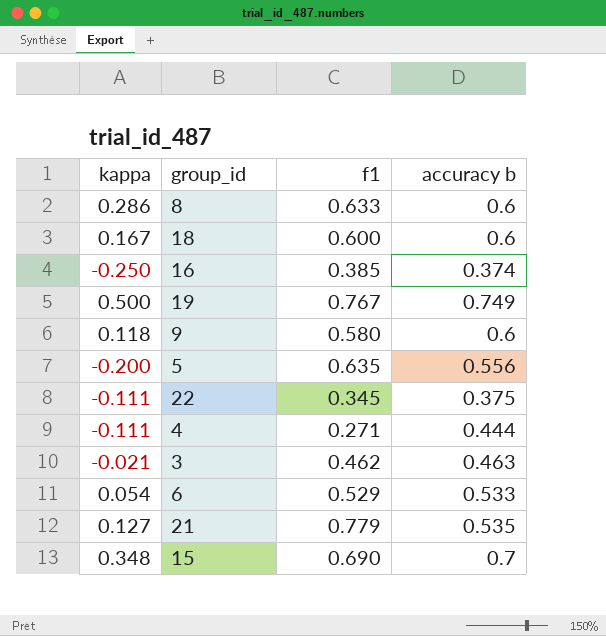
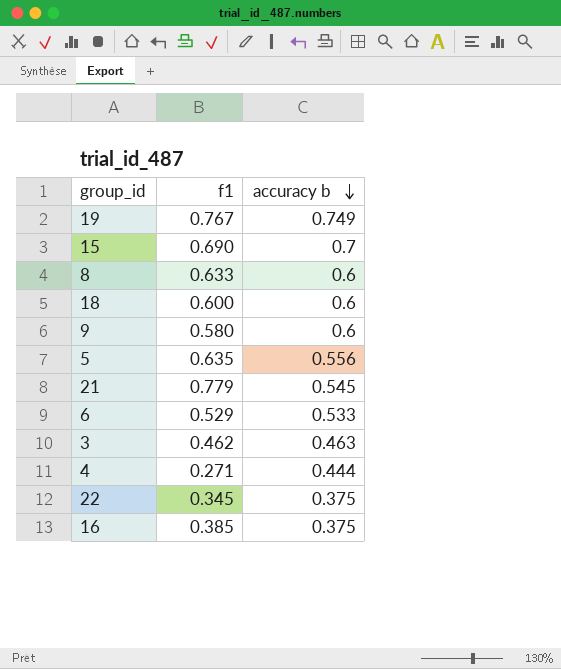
row order: none -> accuracy b descending
column kappa | position: 1 -> none
21 | accuracy b: 0.535 -> 0.545
16 | accuracy b: 0.374 -> 0.375

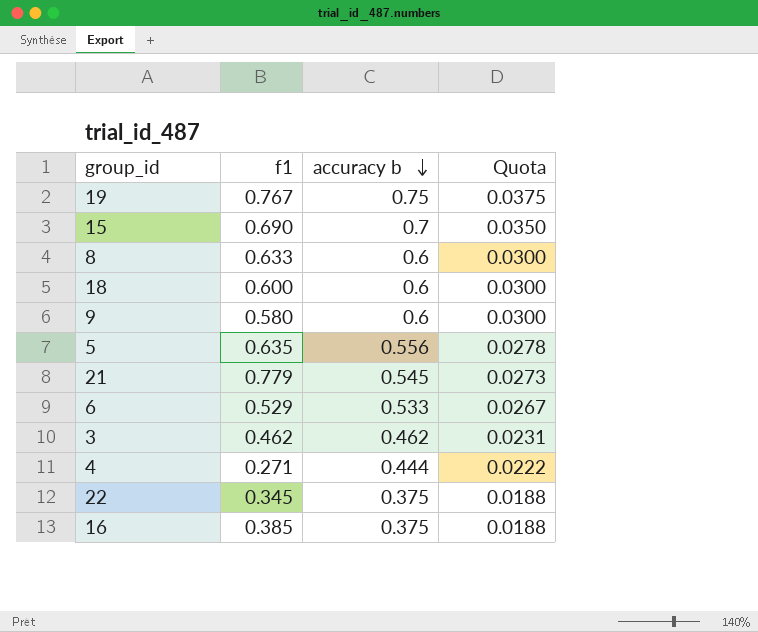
column Quota | formula: none -> [accuracy b] * 0.05
19 | accuracy b: 0.749 -> 0.75
3 | accuracy b: 0.463 -> 0.462

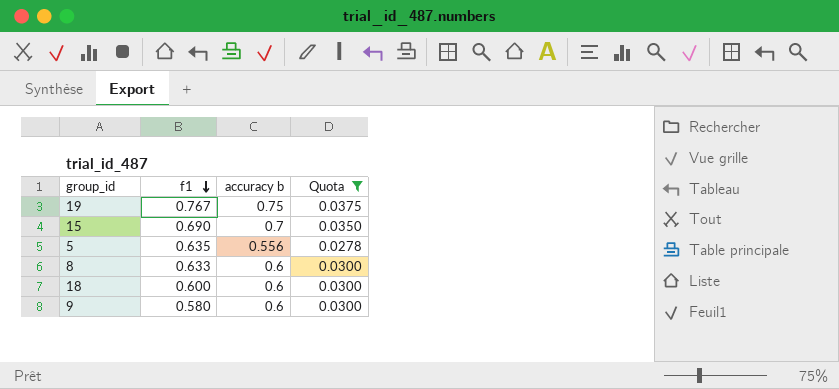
filter: none -> Quota >= 0.0278
row order: accuracy b descending -> f1 descending

